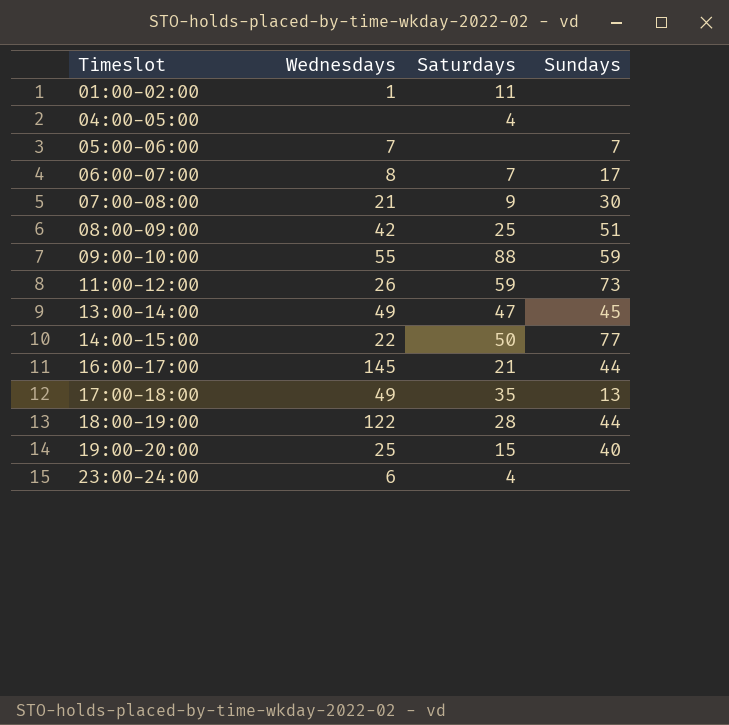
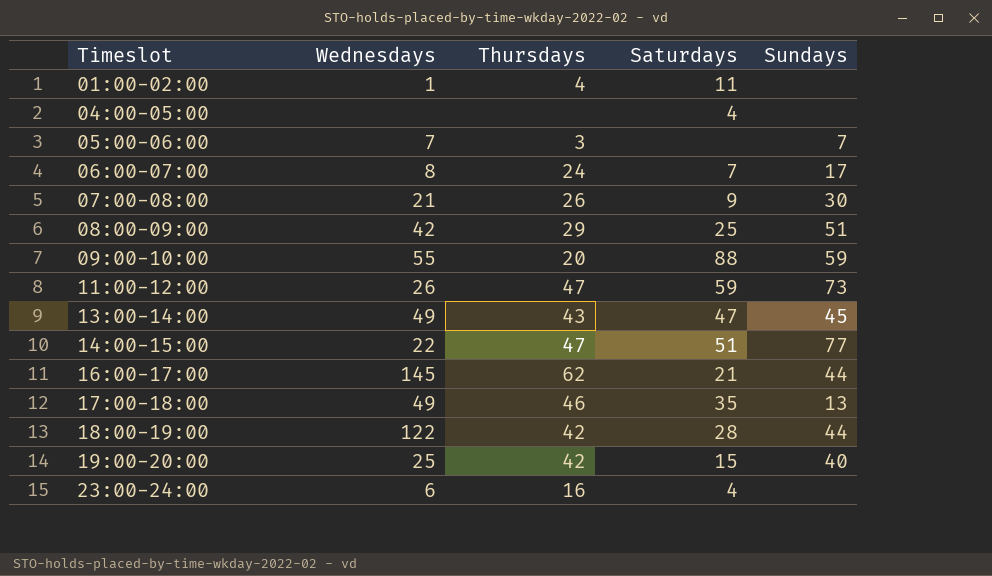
column Thursdays | position: none -> 3
14:00-15:00 | Saturdays: 50 -> 51

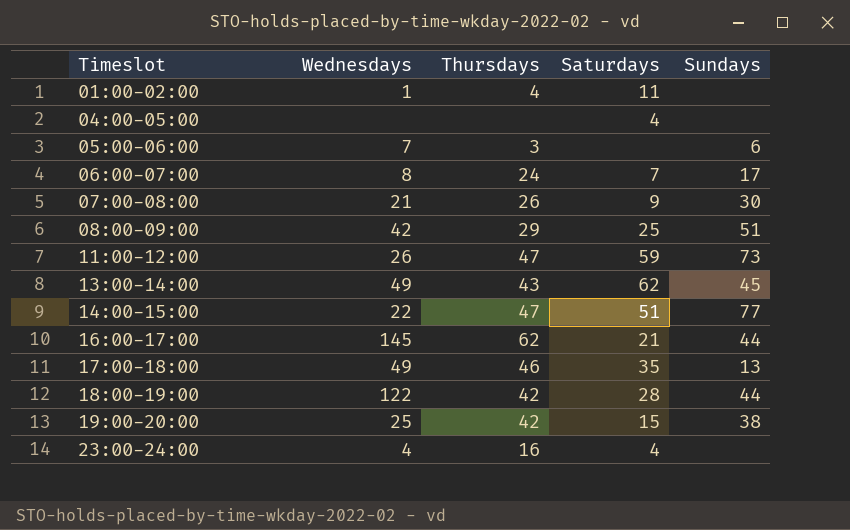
row 09:00-10:00: 55 | 20 | 88 | 59 -> none
05:00-06:00 | Sundays: 7 -> 6
13:00-14:00 | Saturdays: 47 -> 62
19:00-20:00 | Sundays: 40 -> 38
23:00-24:00 | Wednesdays: 6 -> 4

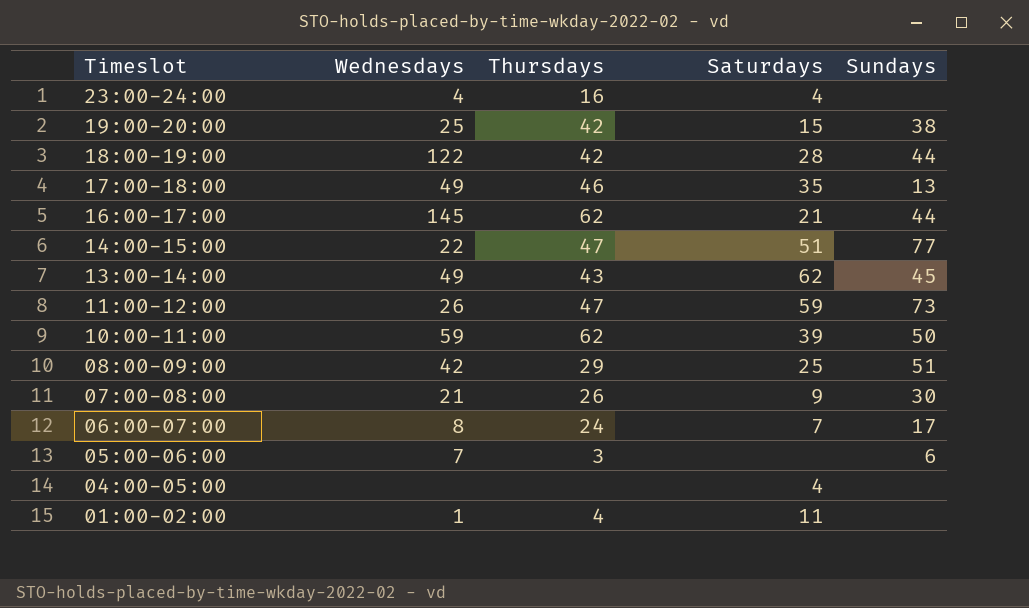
row order: Timeslot ascending -> Timeslot descending
row 10:00-11:00: none -> 59 | 62 | 39 | 50

